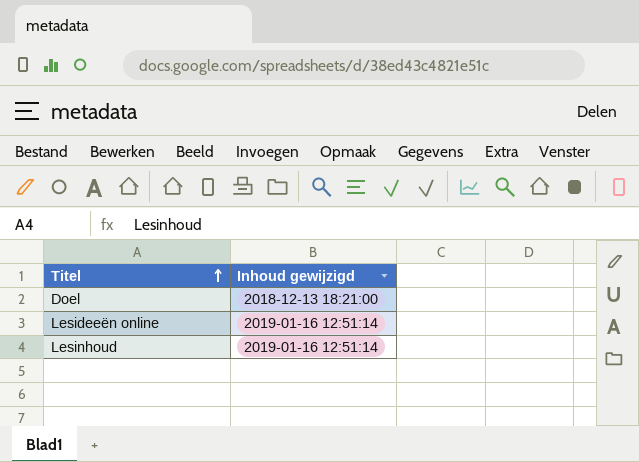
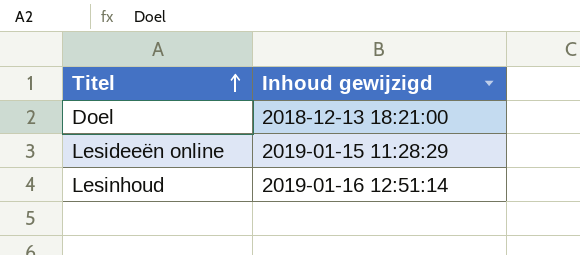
Lesideeën online | Inhoud gewijzigd: 2019-01-16 12:51:14 -> 2019-01-15 11:28:29

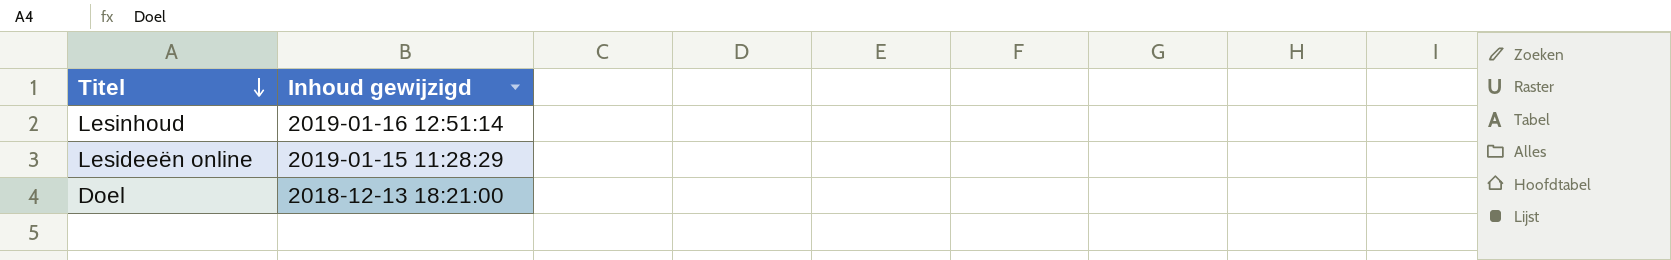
row order: Titel ascending -> Titel descending

